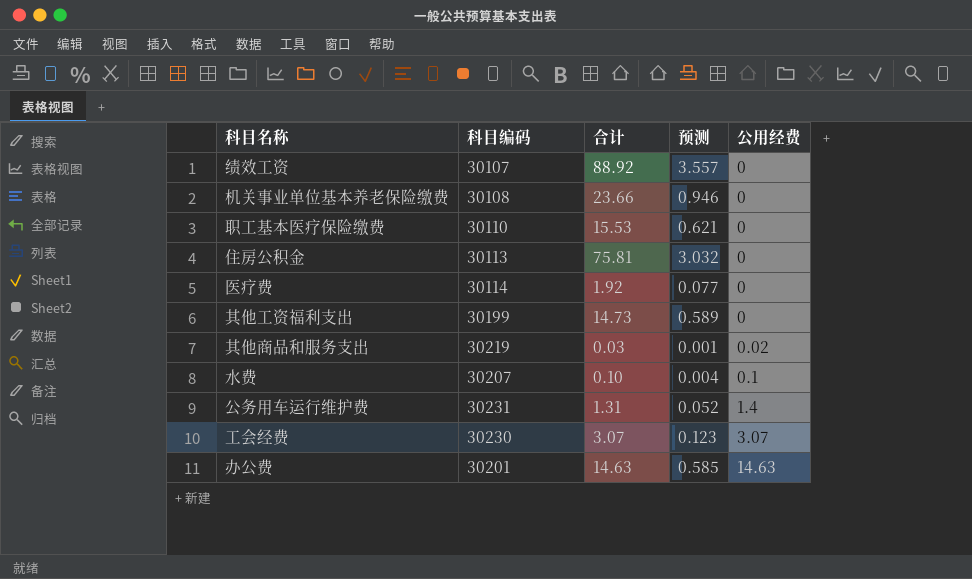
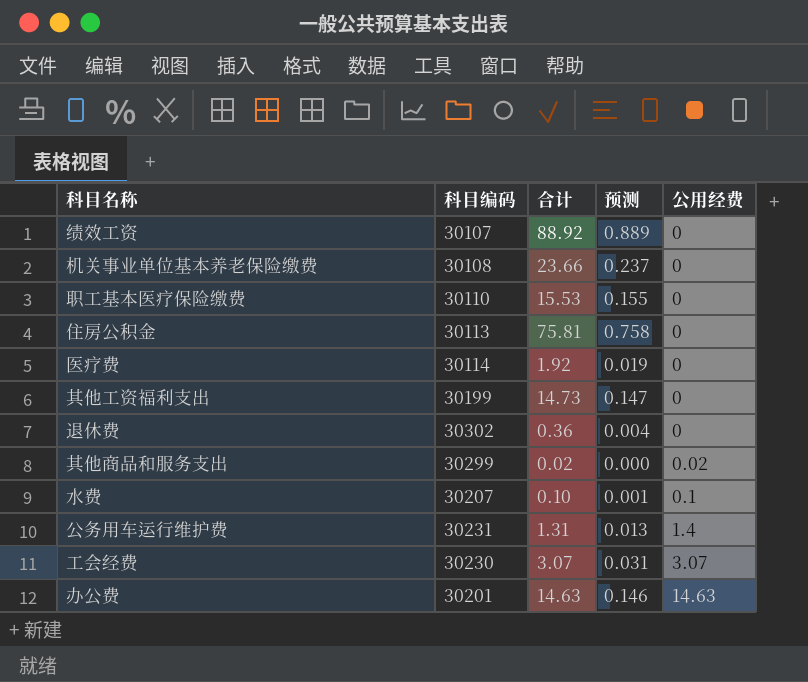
column 预测 | formula: [合计] * 0.04 -> [合计] * 0.01
row 退休费: none -> 30302 | 0.36 | 0.004 | 0
其他商品和服务支出 | 科目编码: 30219 -> 30299
其他商品和服务支出 | 合计: 0.03 -> 0.02

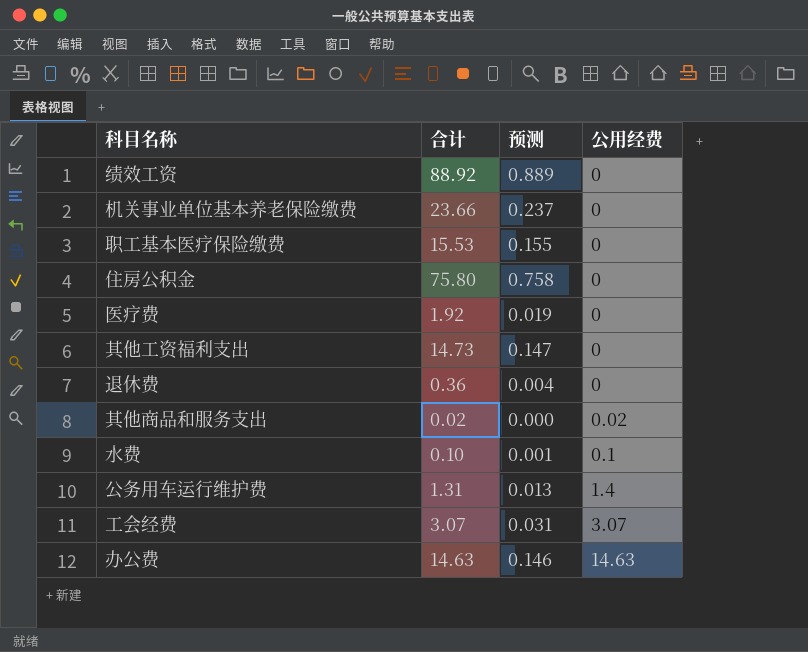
column 科目编码 | position: 2 -> none
住房公积金 | 合计: 75.81 -> 75.80

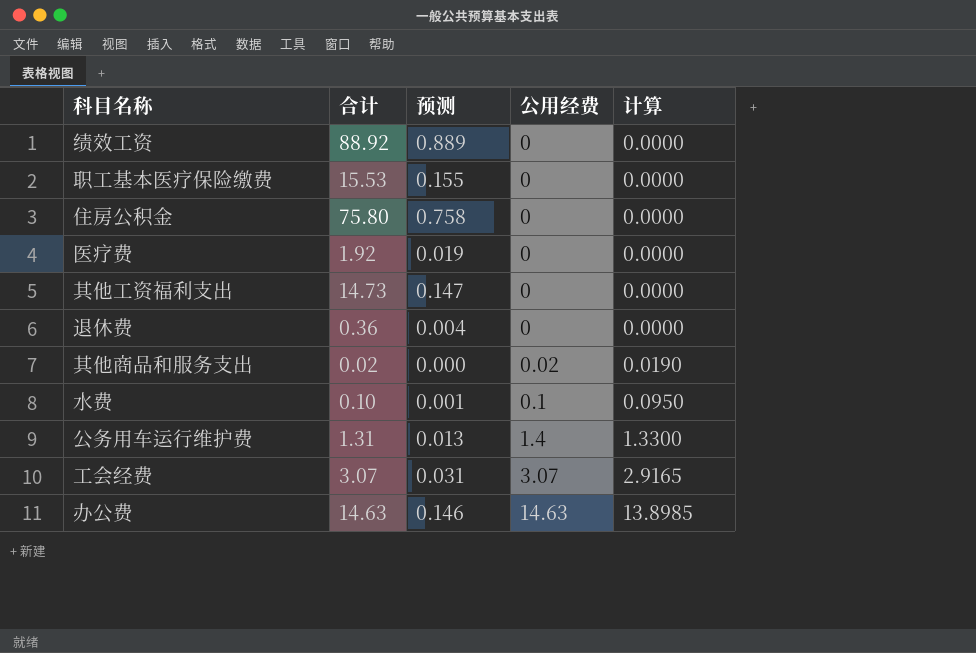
column 计算 | formula: none -> [公用经费] * 0.95
row 机关事业单位基本养老保险缴费: 23.66 | 0.237 | 0 -> none

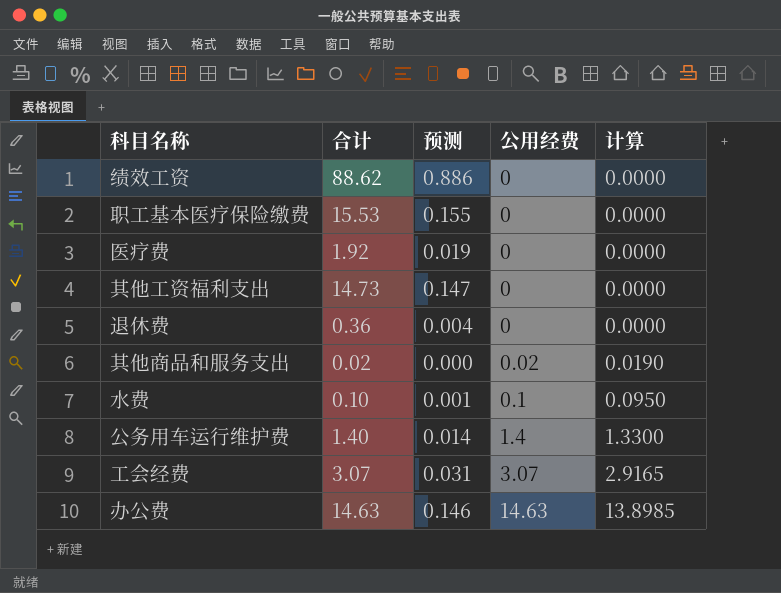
row 住房公积金: 75.80 | 0.758 | 0 | 0.0000 -> none
绩效工资 | 合计: 88.92 -> 88.62
绩效工资 | 预测: 0.889 -> 0.886
公务用车运行维护费 | 合计: 1.31 -> 1.40
公务用车运行维护费 | 预测: 0.013 -> 0.014

